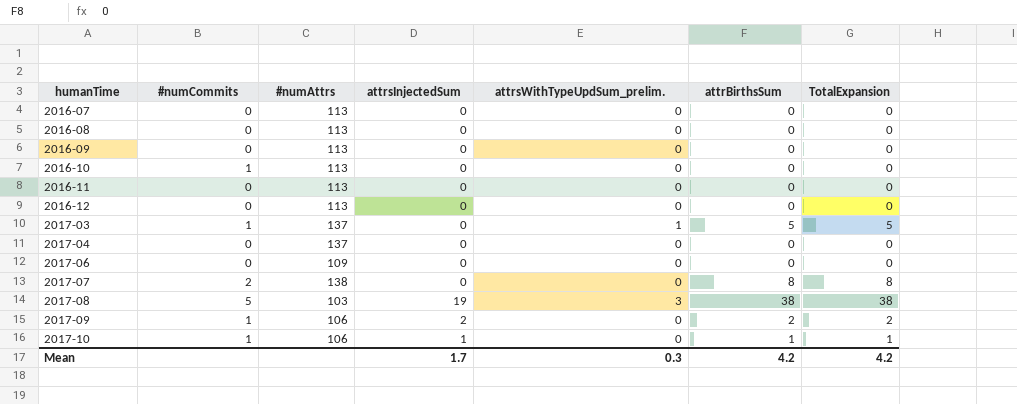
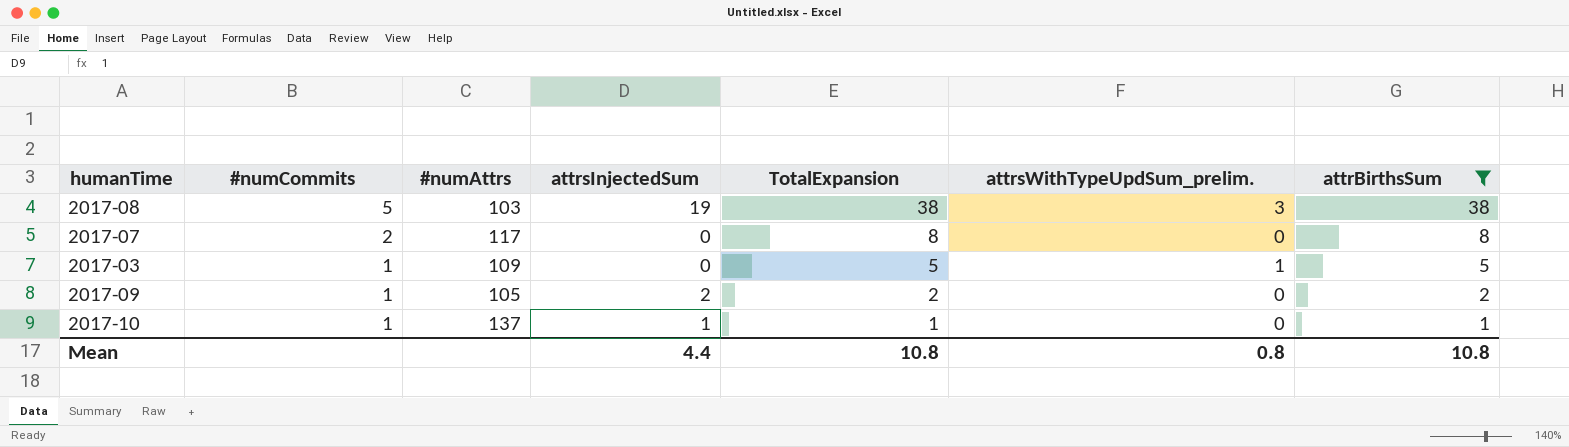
filter: none -> attrBirthsSum != 0
row order: humanTime ascending -> #numCommits descending
column TotalExpansion | position: 7 -> 5
2017-07 | #numAttrs: 138 -> 117
2017-03 | #numAttrs: 137 -> 109
2017-09 | #numAttrs: 106 -> 105
2017-10 | #numAttrs: 106 -> 137
Mean | attrsInjectedSum: 1.7 -> 4.4
Mean | TotalExpansion: 4.2 -> 10.8
Mean | attrsWithTypeUpdSum_prelim.: 0.3 -> 0.8
Mean | attrBirthsSum: 4.2 -> 10.8

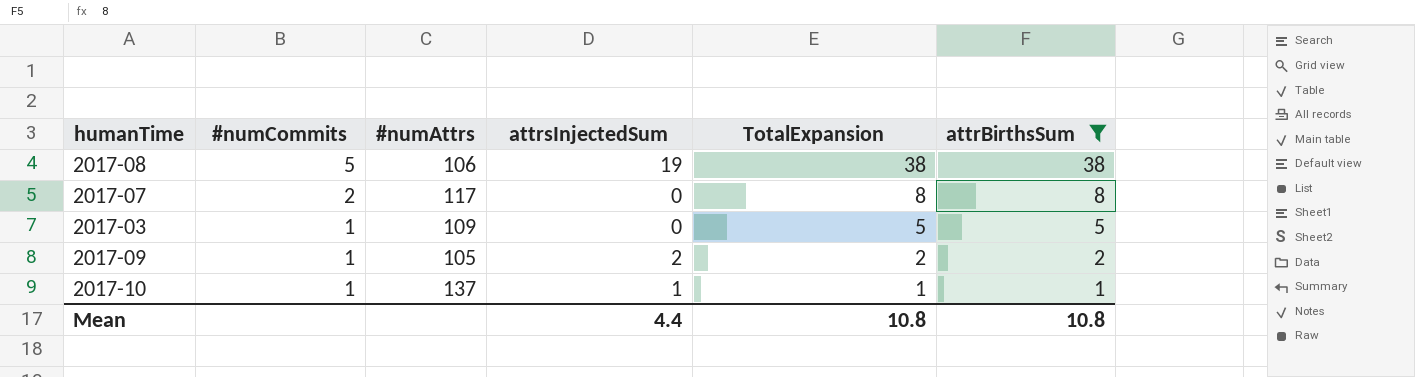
column attrsWithTypeUpdSum_prelim. | position: 6 -> none
2017-08 | #numAttrs: 103 -> 106

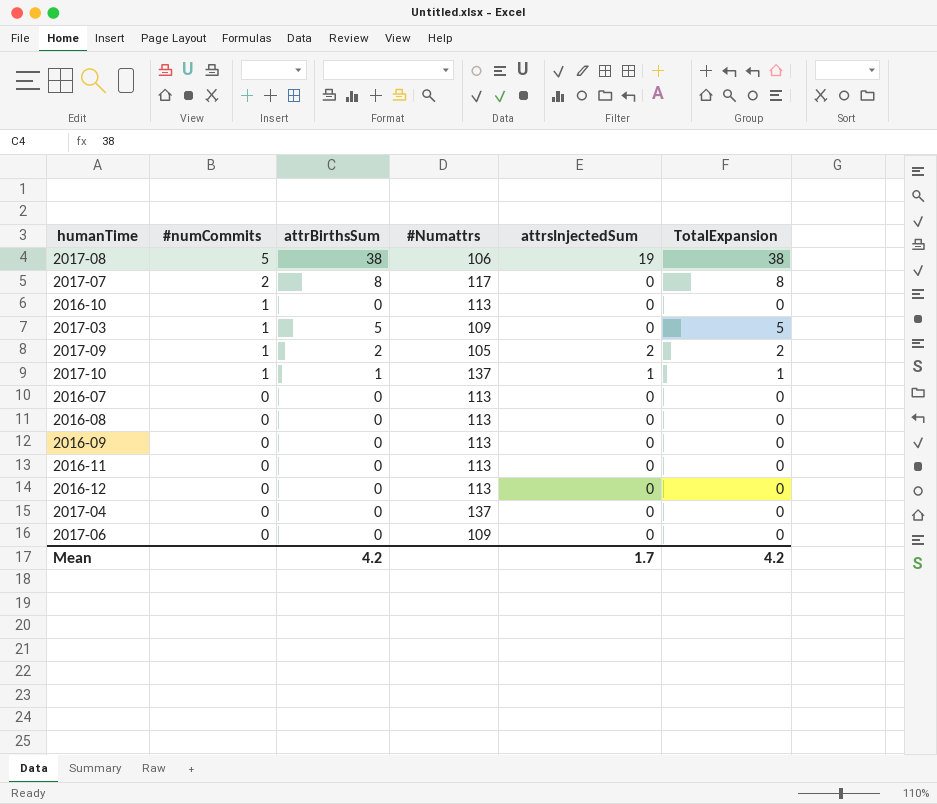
filter: attrBirthsSum != 0 -> none
column attrBirthsSum | position: 6 -> 3
column name: #numAttrs -> #Numattrs
Mean | attrBirthsSum: 10.8 -> 4.2
Mean | attrsInjectedSum: 4.4 -> 1.7
Mean | TotalExpansion: 10.8 -> 4.2

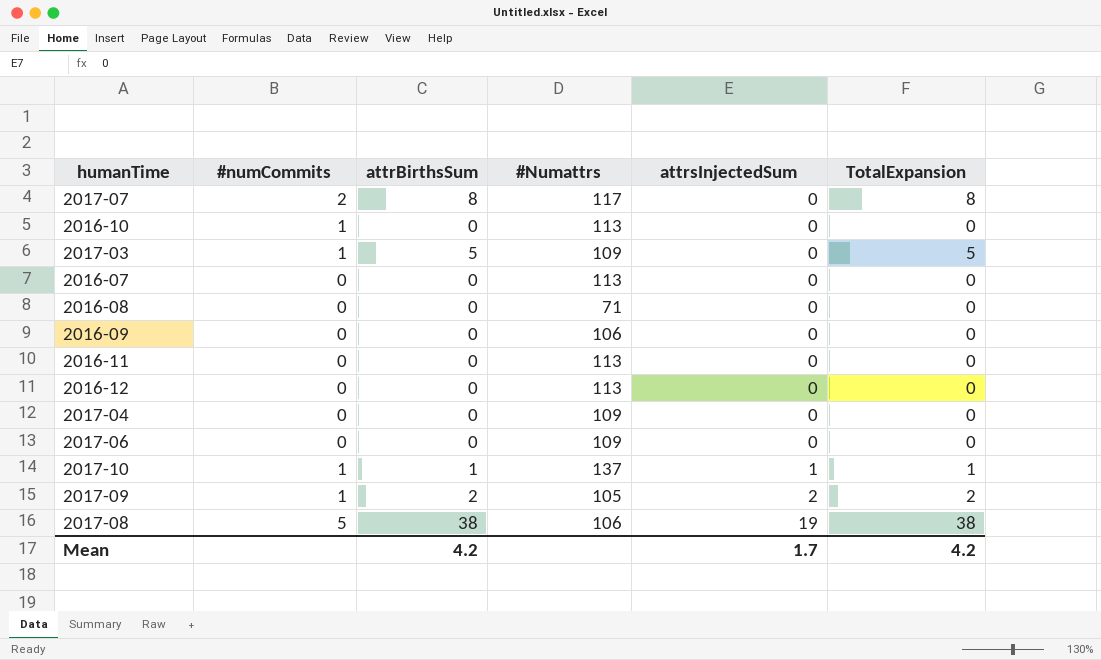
row order: #numCommits descending -> attrsInjectedSum ascending
2016-08 | #Numattrs: 113 -> 71
2016-09 | #Numattrs: 113 -> 106
2017-04 | #Numattrs: 137 -> 109

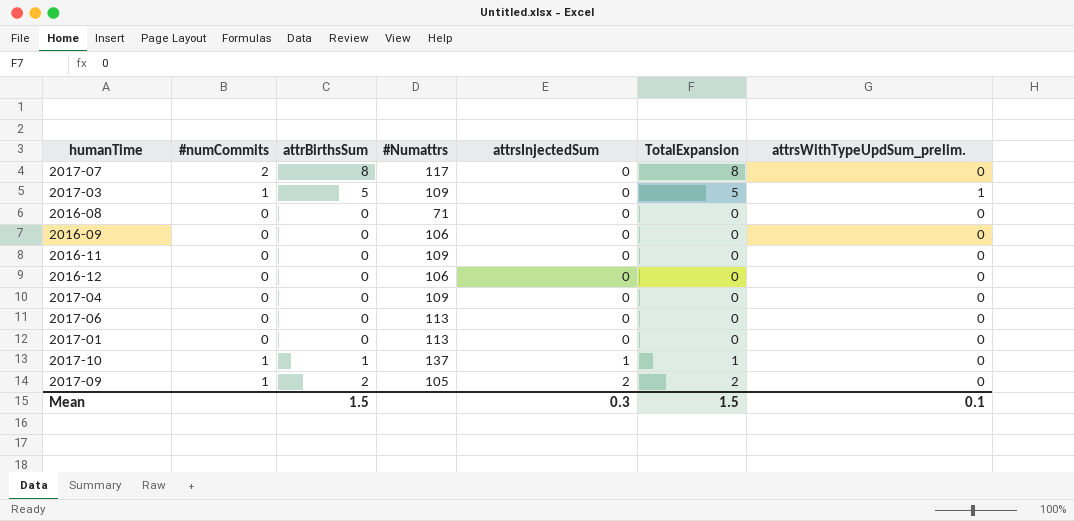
column attrsWithTypeUpdSum_prelim. | position: none -> 7
row 2016-10: 1 | 0 | 113 | 0 | 0 -> none
row 2016-07: 0 | 0 | 113 | 0 | 0 -> none
row 2017-08: 5 | 38 | 106 | 19 | 38 -> none
2016-11 | #Numattrs: 113 -> 109
2016-12 | #Numattrs: 113 -> 106
2017-06 | #Numattrs: 109 -> 113
row 2017-01: none -> 0 | 0 | 113 | 0 | 0 | 0
Mean | attrBirthsSum: 4.2 -> 1.5
Mean | attrsInjectedSum: 1.7 -> 0.3
Mean | TotalExpansion: 4.2 -> 1.5

